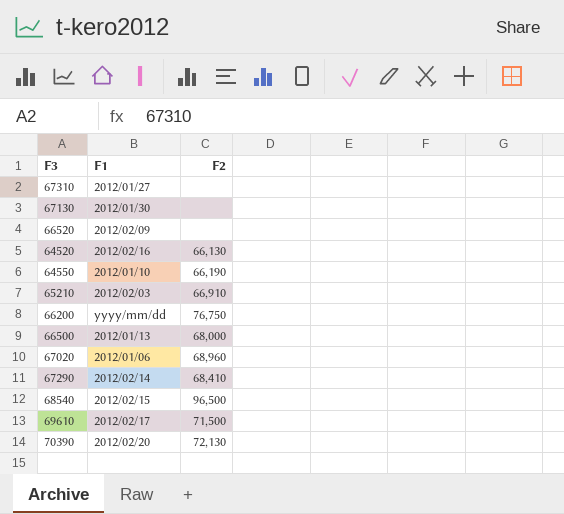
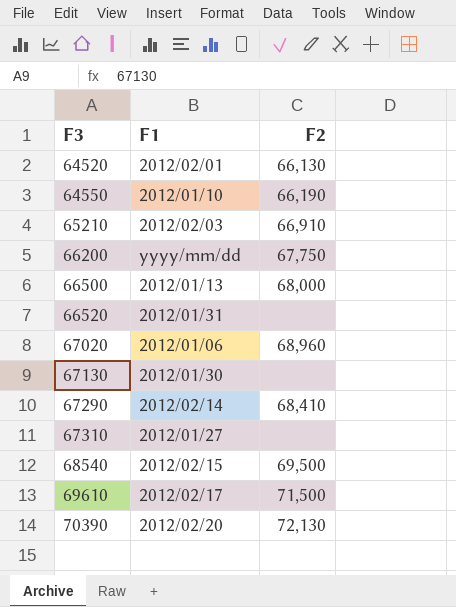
row order: none -> F3 ascending
64520 | F1: 2012/02/16 -> 2012/02/01
66200 | F2: 76,750 -> 67,750
66520 | F1: 2012/02/09 -> 2012/01/31
68540 | F2: 96,500 -> 69,500

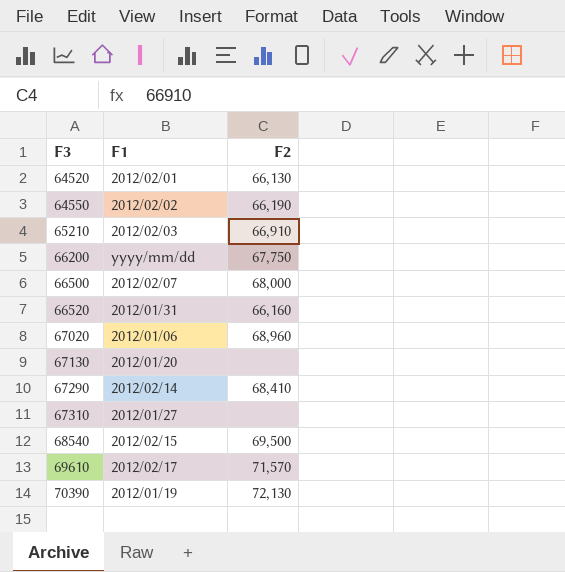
64550 | F1: 2012/01/10 -> 2012/02/02
66500 | F1: 2012/01/13 -> 2012/02/07
66520 | F2: none -> 66,160
67130 | F1: 2012/01/30 -> 2012/01/20
69610 | F2: 71,500 -> 71,570
70390 | F1: 2012/02/20 -> 2012/01/19

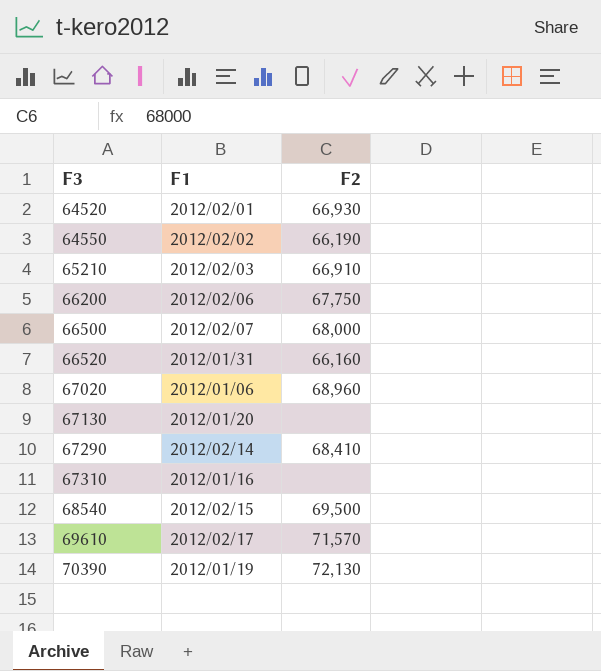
64520 | F2: 66,130 -> 66,930
66200 | F1: yyyy/mm/dd -> 2012/02/06
67310 | F1: 2012/01/27 -> 2012/01/16

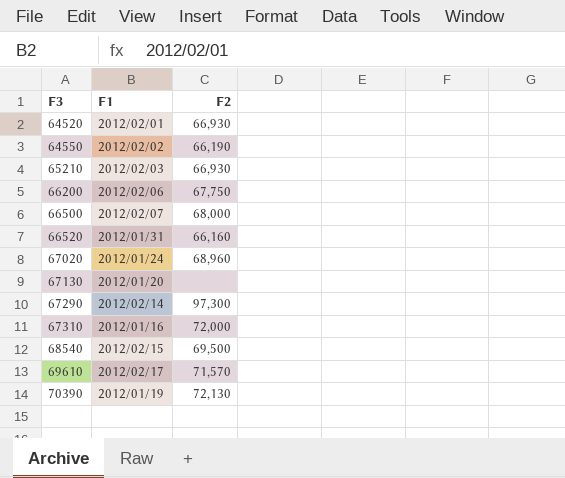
65210 | F2: 66,910 -> 66,930
67020 | F1: 2012/01/06 -> 2012/01/24
67290 | F2: 68,410 -> 97,300
67310 | F2: none -> 72,000

